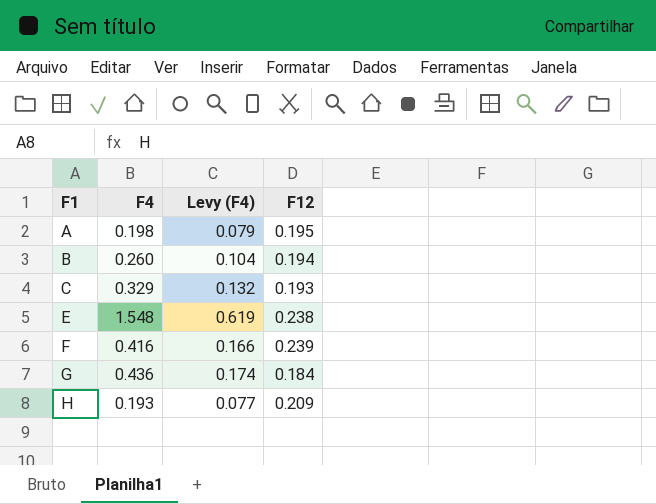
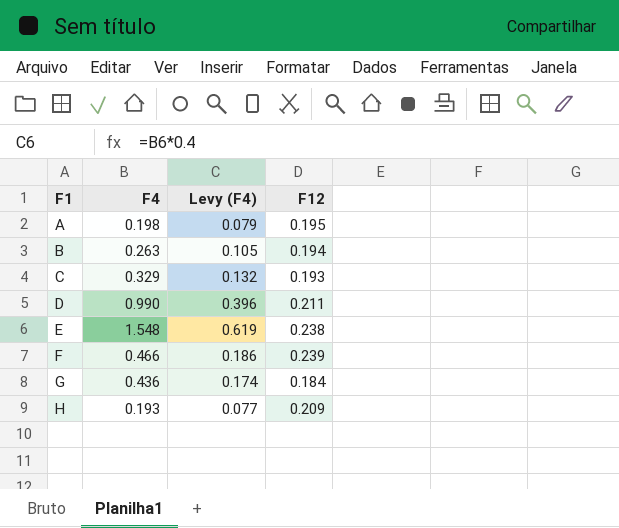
B | F4: 0.260 -> 0.263
B | Levy (F4): 0.104 -> 0.105
row D: none -> 0.990 | 0.396 | 0.211
F | F4: 0.416 -> 0.466
F | Levy (F4): 0.166 -> 0.186

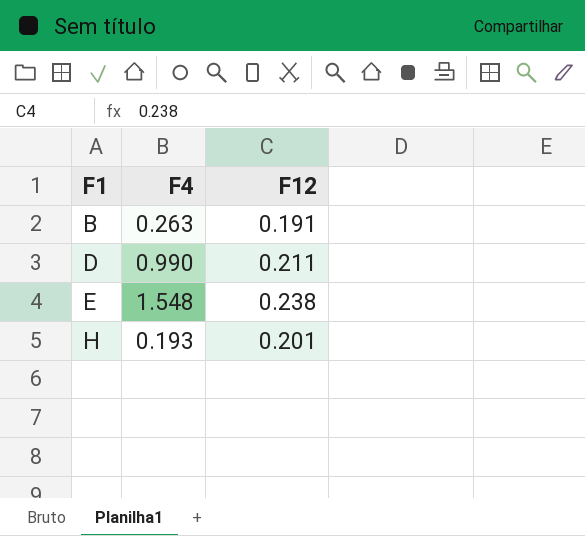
column Levy (F4) | formula: [F4] * 0.4 -> none
row A: 0.198 | 0.079 | 0.195 -> none
row C: 0.329 | 0.132 | 0.193 -> none
row F: 0.466 | 0.186 | 0.239 -> none
row G: 0.436 | 0.174 | 0.184 -> none
B | F12: 0.194 -> 0.191
H | F12: 0.209 -> 0.201

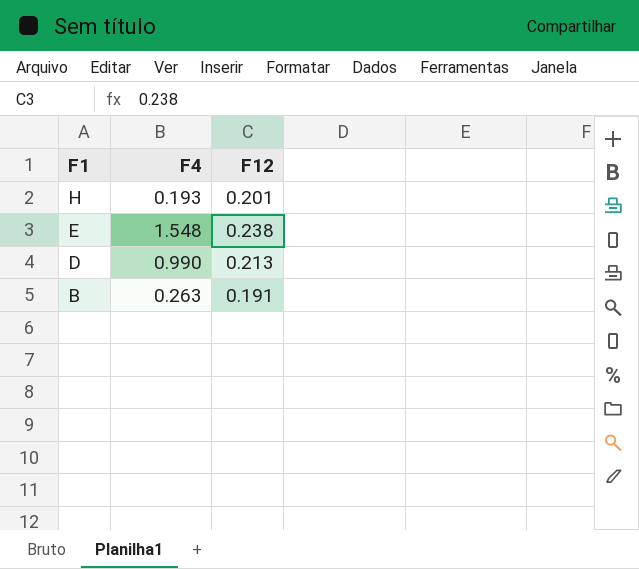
row order: F1 ascending -> F1 descending
D | F12: 0.211 -> 0.213

